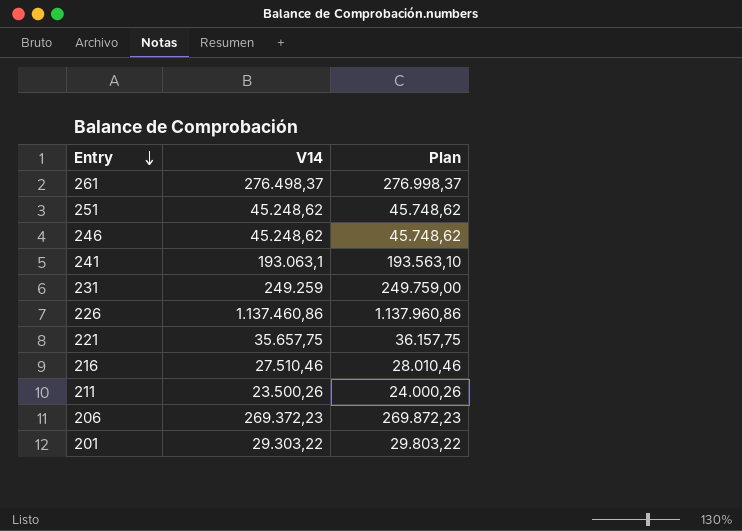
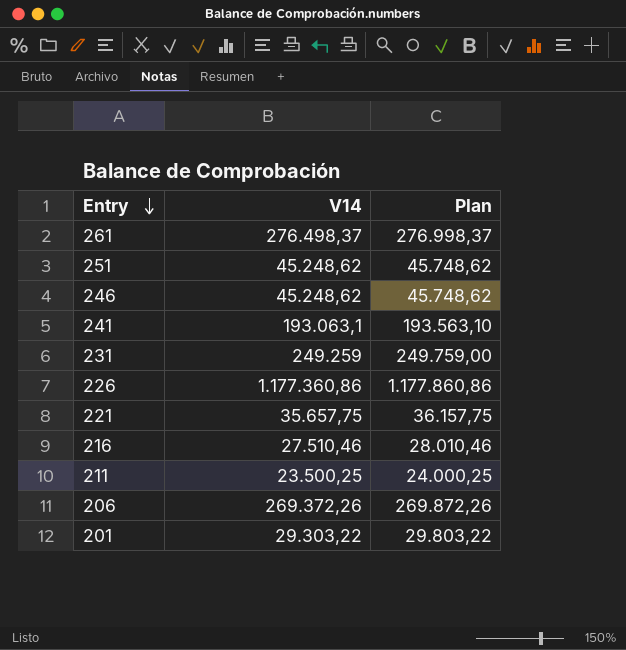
226 | V14: 1.137.460,86 -> 1.177.360,86
226 | Plan: 1.137.960,86 -> 1.177.860,86
211 | V14: 23.500,26 -> 23.500,25
211 | Plan: 24.000,26 -> 24.000,25
206 | V14: 269.372,23 -> 269.372,26
206 | Plan: 269.872,23 -> 269.872,26

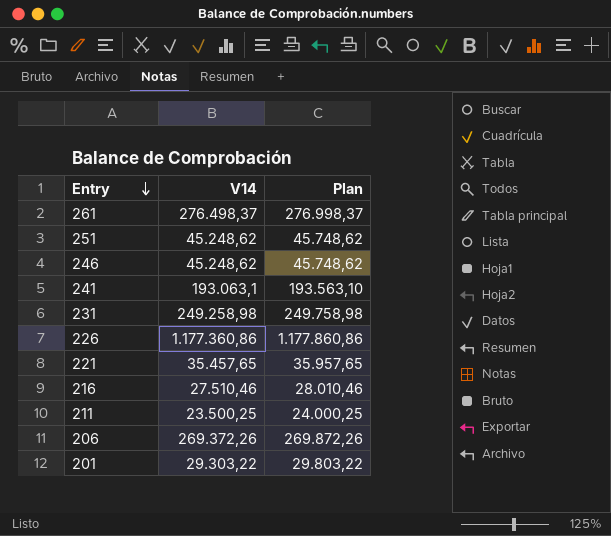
231 | V14: 249.259 -> 249.258,98
231 | Plan: 249.759,00 -> 249.758,98
221 | V14: 35.657,75 -> 35.457,65
221 | Plan: 36.157,75 -> 35.957,65

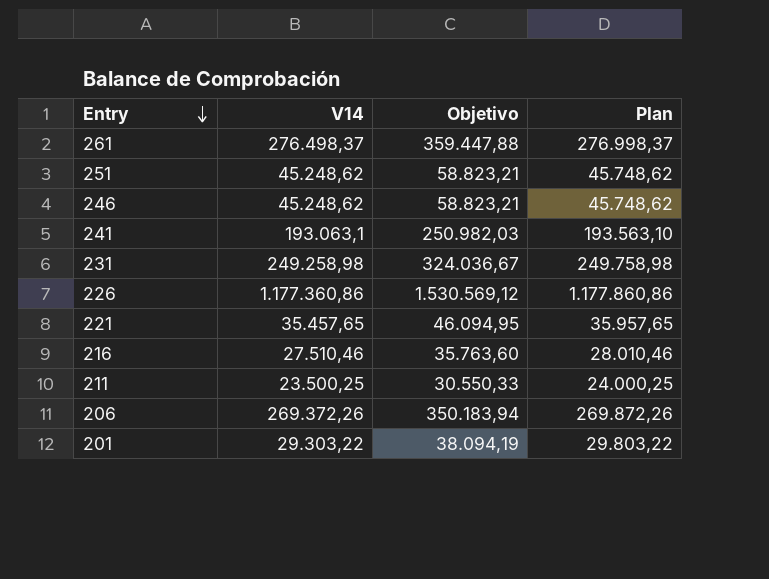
column Objetivo | formula: none -> [V14] * 1,3

